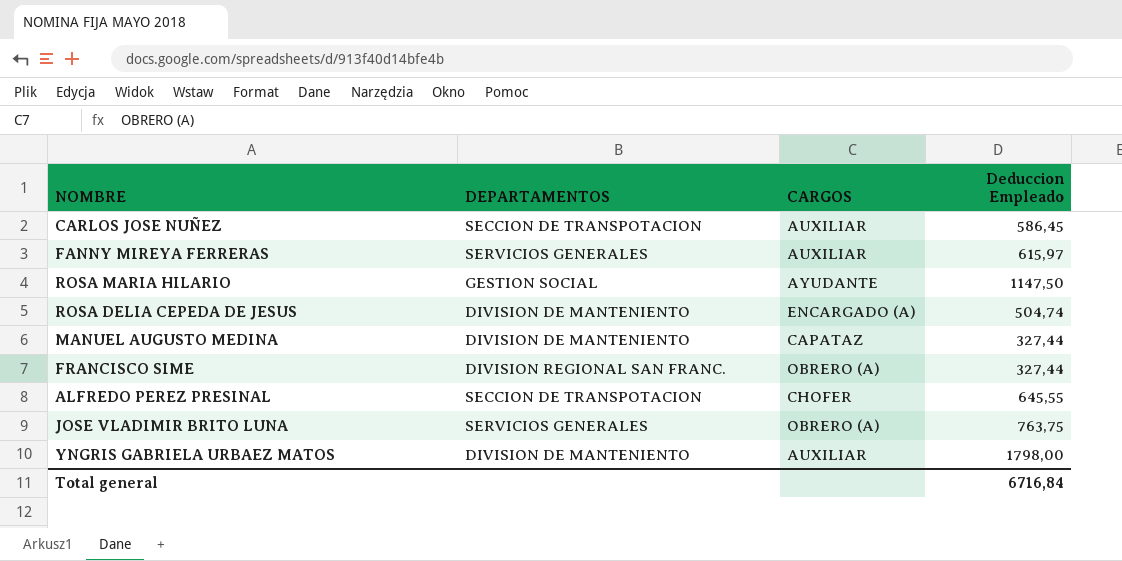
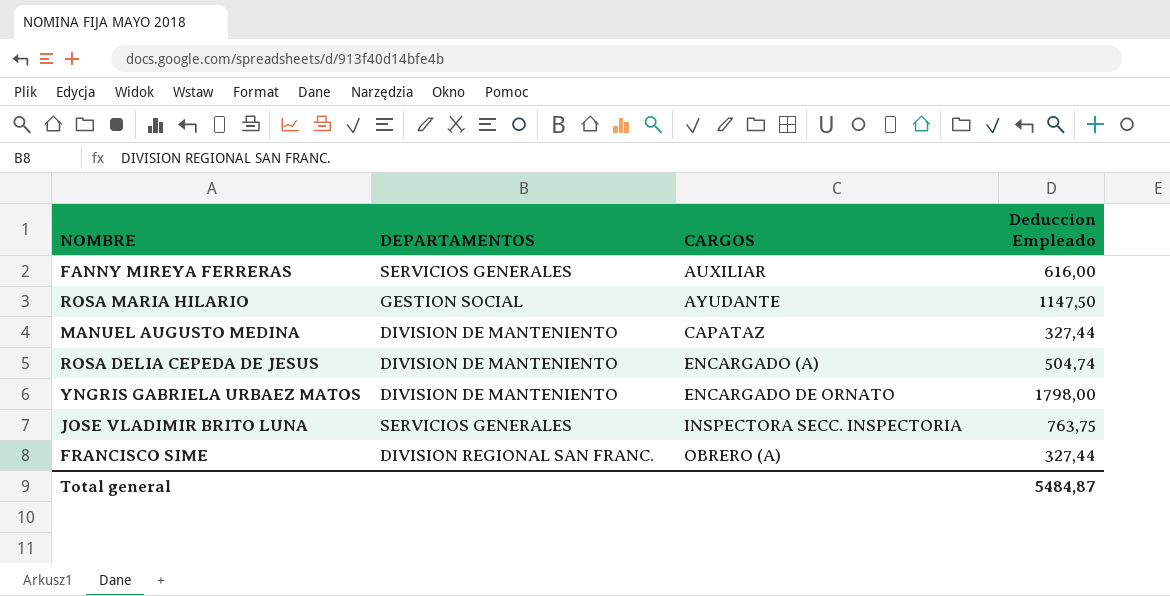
row order: none -> CARGOS ascending
row CARLOS JOSE NUÑEZ: SECCION DE TRANSPOTACION | AUXILIAR | 586,45 -> none
row ALFREDO PEREZ PRESINAL: SECCION DE TRANSPOTACION | CHOFER | 645,55 -> none
FANNY MIREYA FERRERAS | Deduccion Empleado: 615,97 -> 616,00
YNGRIS GABRIELA URBAEZ MATOS | CARGOS: AUXILIAR -> ENCARGADO DE ORNATO
JOSE VLADIMIR BRITO LUNA | CARGOS: OBRERO (A) -> INSPECTORA SECC. INSPECTORIA
Total general | Deduccion Empleado: 6716,84 -> 5484,87

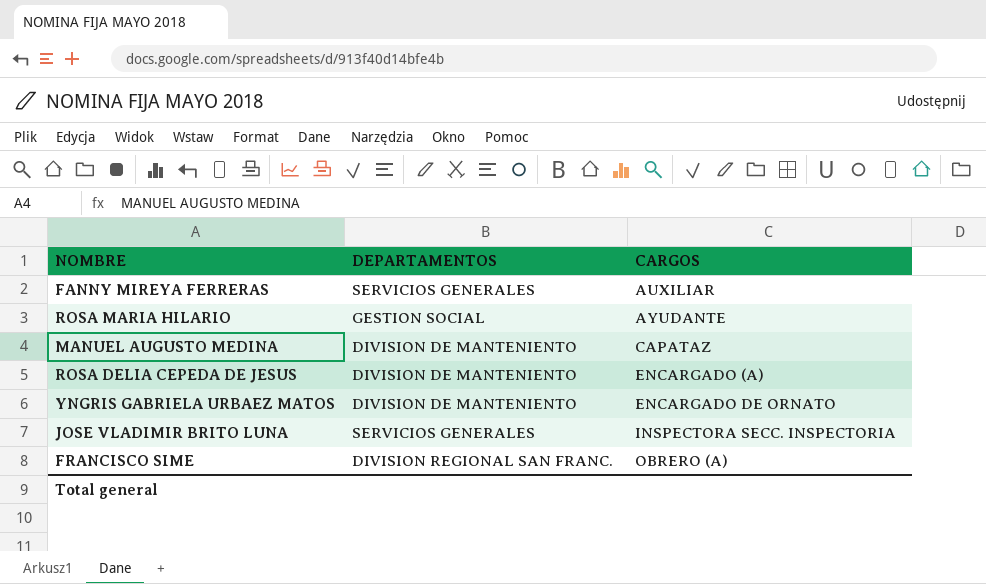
column Deduccion Empleado | position: 4 -> none

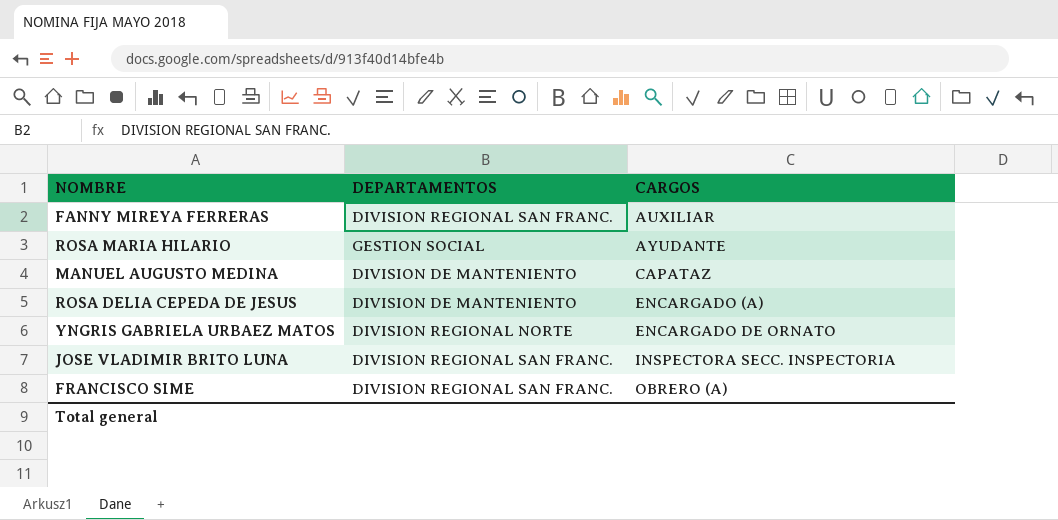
FANNY MIREYA FERRERAS | DEPARTAMENTOS: SERVICIOS GENERALES -> DIVISION REGIONAL SAN FRANC.
YNGRIS GABRIELA URBAEZ MATOS | DEPARTAMENTOS: DIVISION DE MANTENIENTO -> DIVISION REGIONAL NORTE
JOSE VLADIMIR BRITO LUNA | DEPARTAMENTOS: SERVICIOS GENERALES -> DIVISION REGIONAL SAN FRANC.

